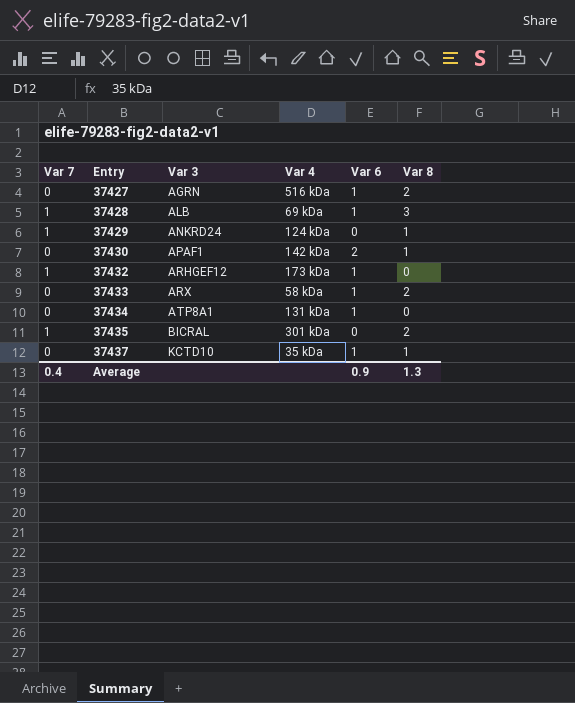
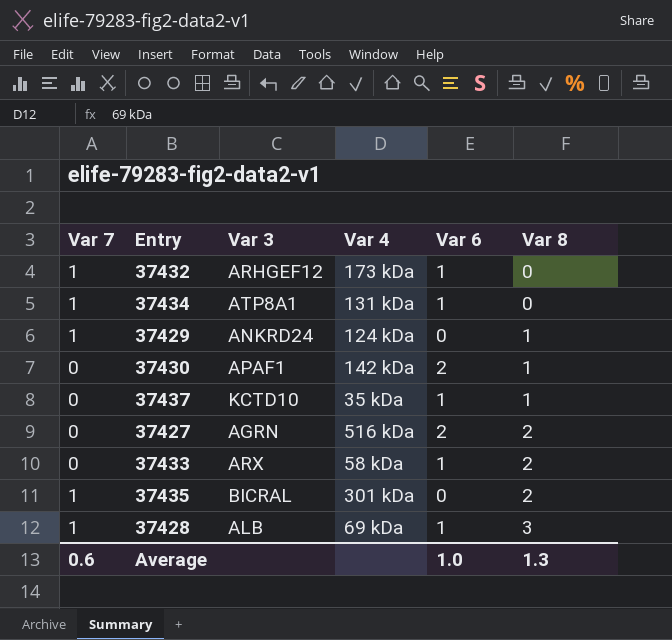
row order: Entry ascending -> Var 8 ascending
37434 | Var 7: 0 -> 1
37427 | Var 6: 1 -> 2
Average | Var 7: 0.4 -> 0.6
Average | Var 6: 0.9 -> 1.0

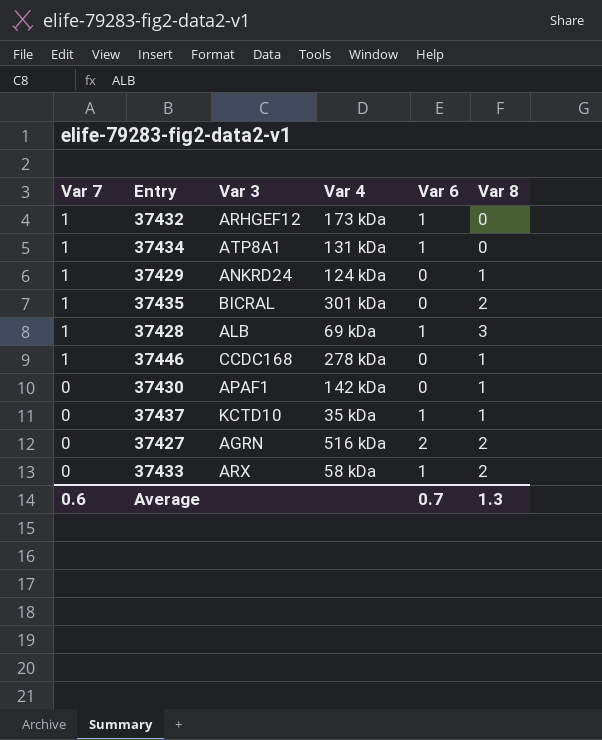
row order: Var 8 ascending -> Var 7 descending
row 37446: none -> 1 | CCDC168 | 278 kDa | 0 | 1
37430 | Var 6: 2 -> 0
Average | Var 6: 1.0 -> 0.7

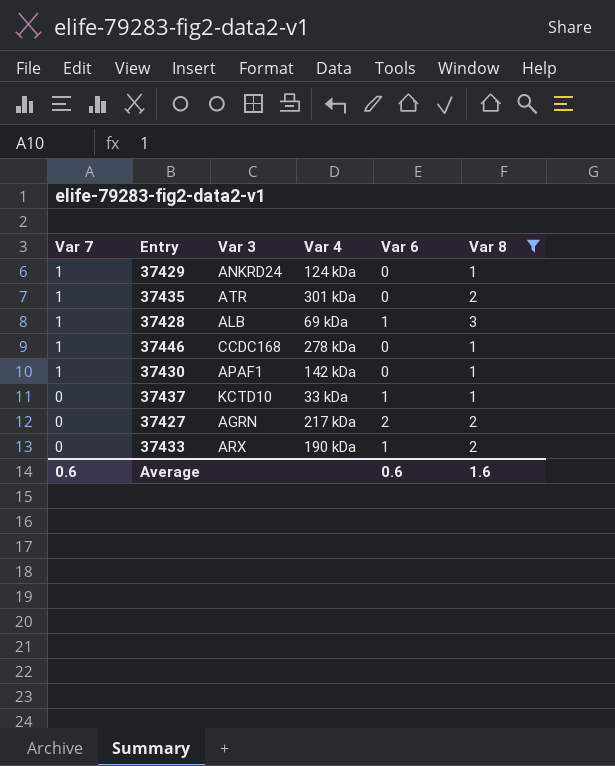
filter: none -> Var 8 != 0
37435 | Var 3: BICRAL -> ATR
37430 | Var 7: 0 -> 1
37437 | Var 4: 35 kDa -> 33 kDa
37427 | Var 4: 516 kDa -> 217 kDa
37433 | Var 4: 58 kDa -> 190 kDa
Average | Var 6: 0.7 -> 0.6
Average | Var 8: 1.3 -> 1.6

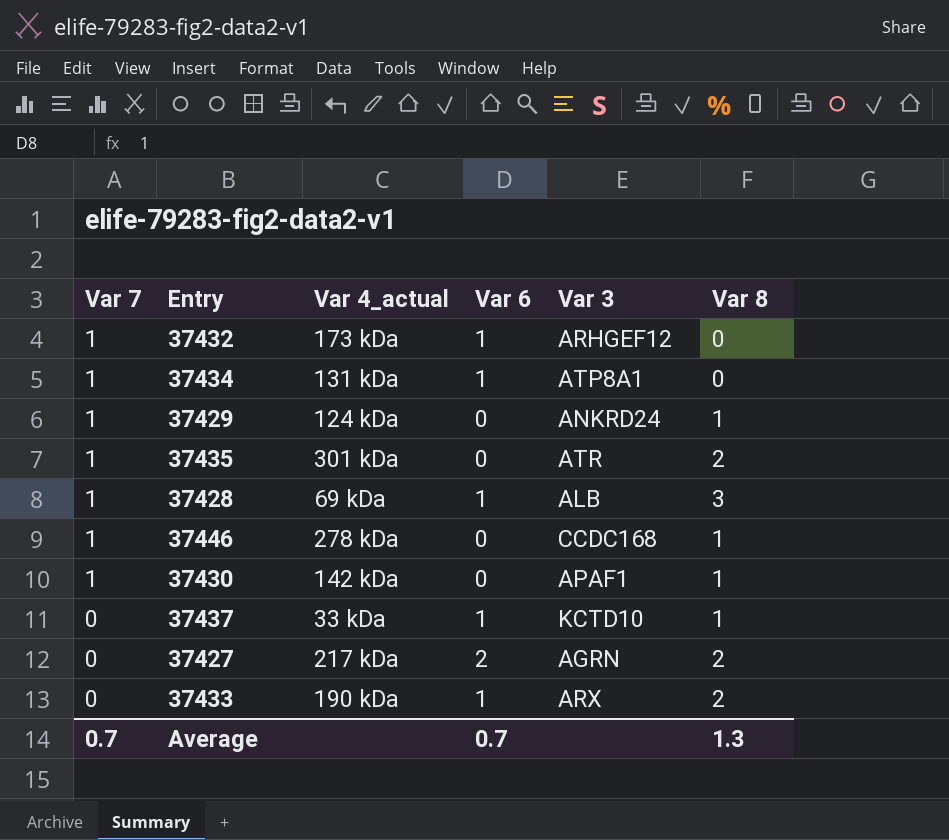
filter: Var 8 != 0 -> none
column name: Var 4 -> Var 4_actual
column Var 3 | position: 3 -> 5
Average | Var 7: 0.6 -> 0.7
Average | Var 6: 0.6 -> 0.7
Average | Var 8: 1.6 -> 1.3

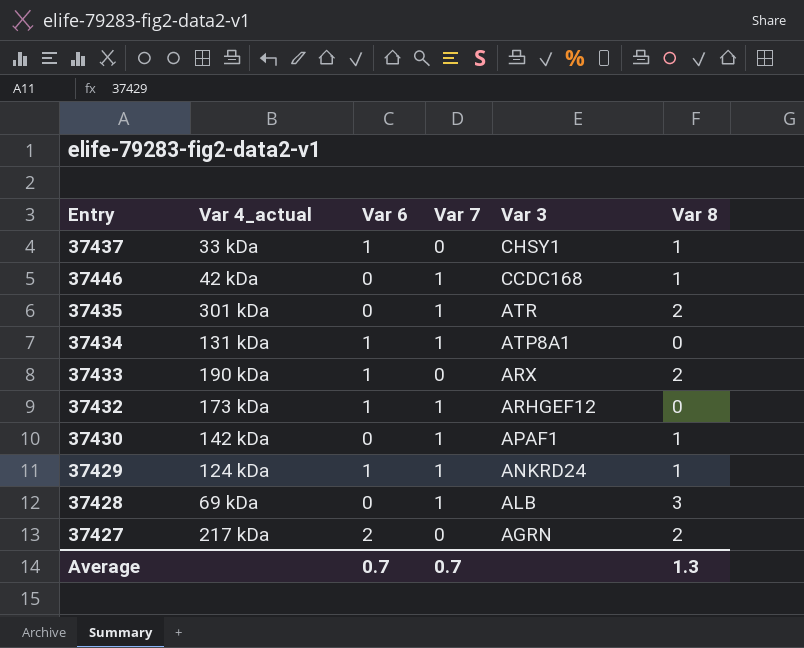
row order: Var 7 descending -> Var 3 descending
column Var 7 | position: 1 -> 4
37437 | Var 3: KCTD10 -> CHSY1
37446 | Var 4_actual: 278 kDa -> 42 kDa
37429 | Var 6: 0 -> 1
37428 | Var 6: 1 -> 0

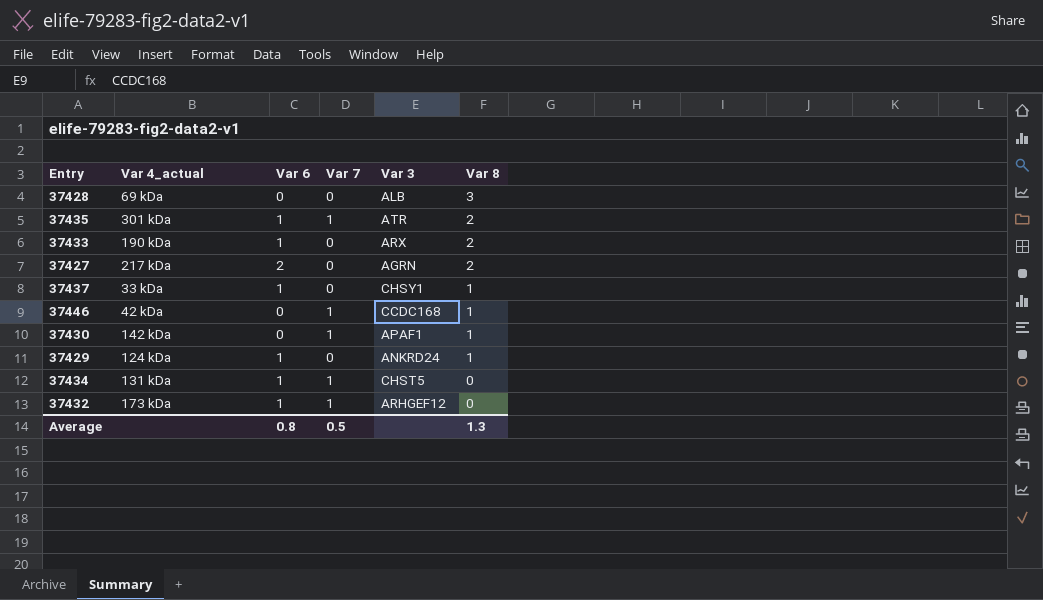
row order: Var 3 descending -> Var 8 descending
37428 | Var 7: 1 -> 0
37435 | Var 6: 0 -> 1
37429 | Var 7: 1 -> 0
37434 | Var 3: ATP8A1 -> CHST5
Average | Var 6: 0.7 -> 0.8
Average | Var 7: 0.7 -> 0.5

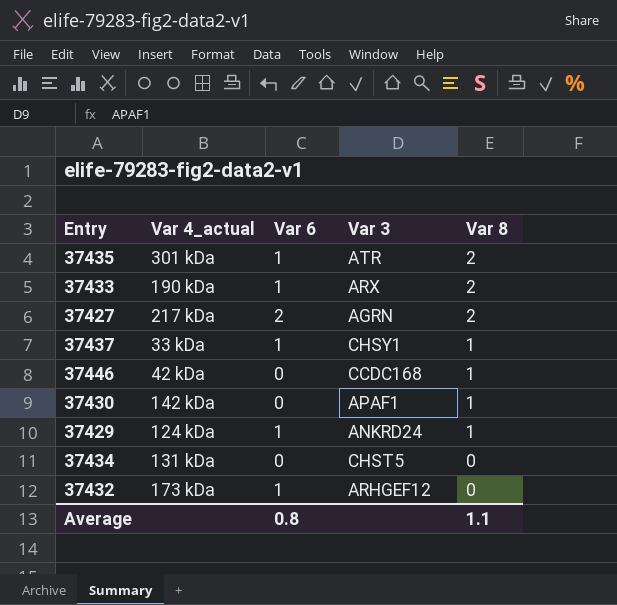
column Var 7 | position: 4 -> none
row 37428: 69 kDa | 0 | 0 | ALB | 3 -> none
37434 | Var 6: 1 -> 0
Average | Var 8: 1.3 -> 1.1

